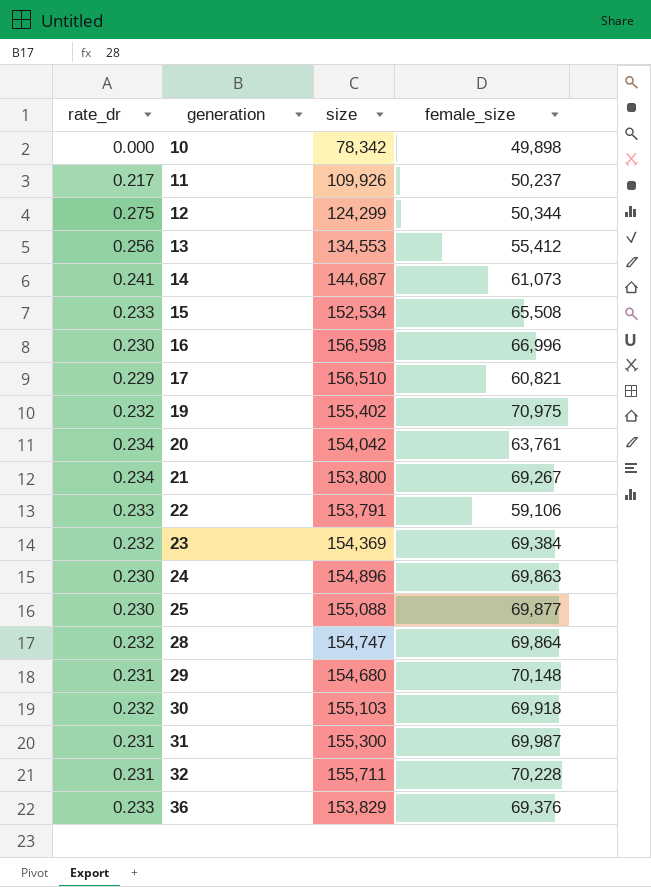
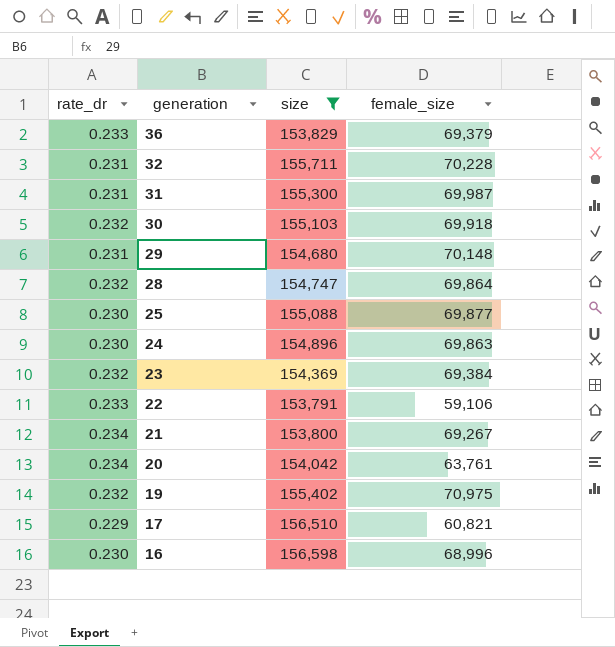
filter: none -> size >= 153,791
row order: generation ascending -> generation descending
36 | female_size: 69,376 -> 69,379
16 | female_size: 66,996 -> 68,996

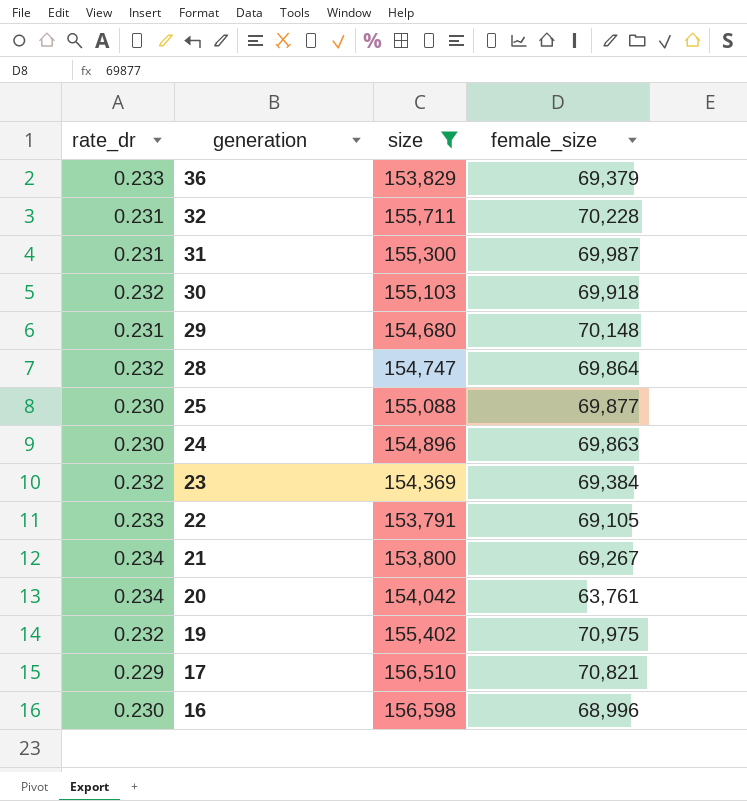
22 | female_size: 59,106 -> 69,105
17 | female_size: 60,821 -> 70,821

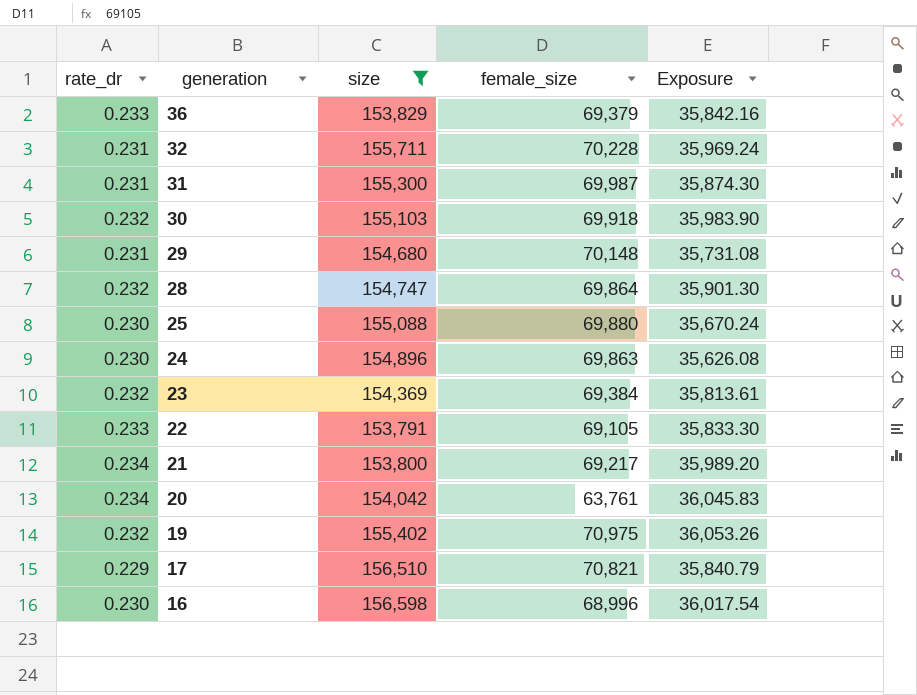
column Exposure | formula: none -> [rate_dr] * [size]
25 | female_size: 69,877 -> 69,880
21 | female_size: 69,267 -> 69,217

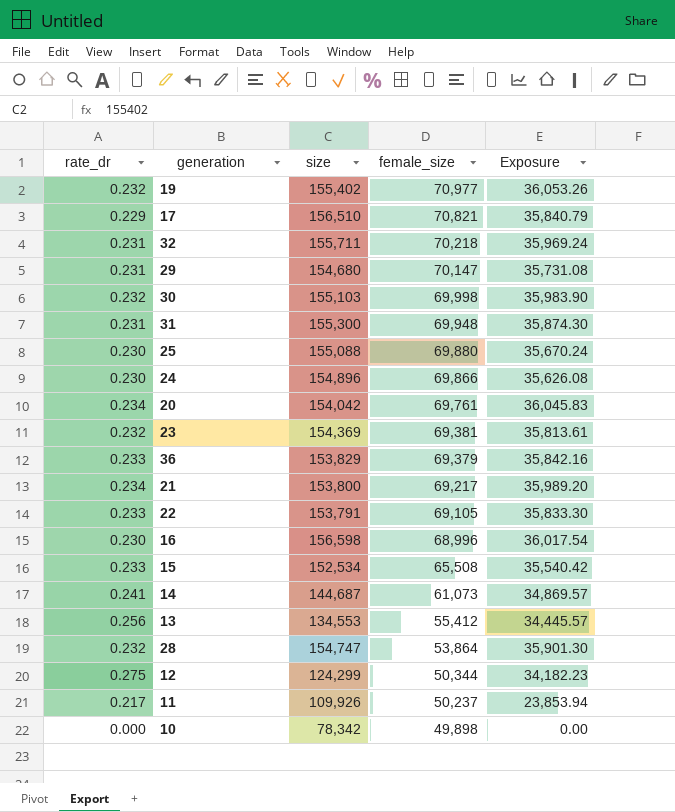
filter: size >= 153,791 -> none
row order: generation descending -> female_size descending
19 | female_size: 70,975 -> 70,977
32 | female_size: 70,228 -> 70,218
29 | female_size: 70,148 -> 70,147
30 | female_size: 69,918 -> 69,998
31 | female_size: 69,987 -> 69,948
24 | female_size: 69,863 -> 69,866
20 | female_size: 63,761 -> 69,761
23 | female_size: 69,384 -> 69,381
28 | female_size: 69,864 -> 53,864

